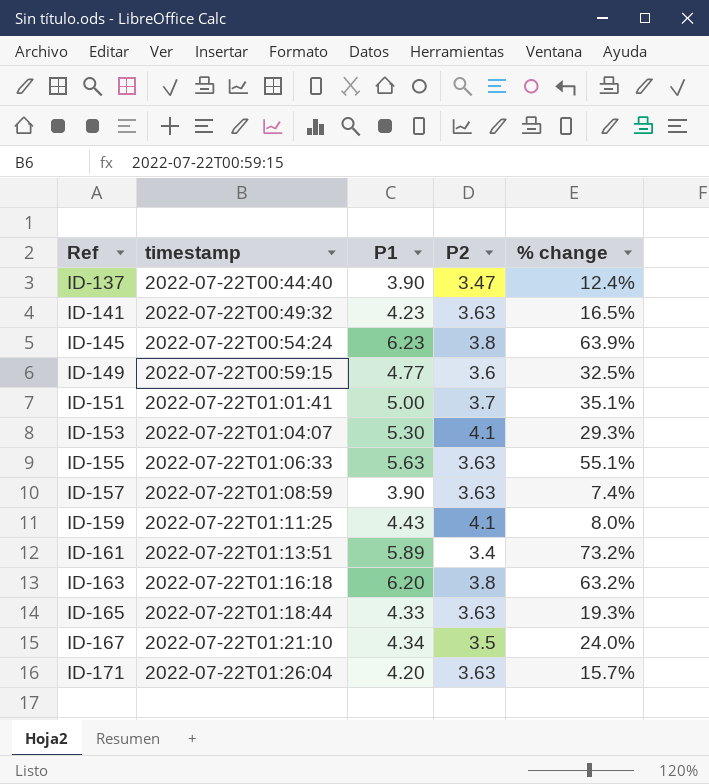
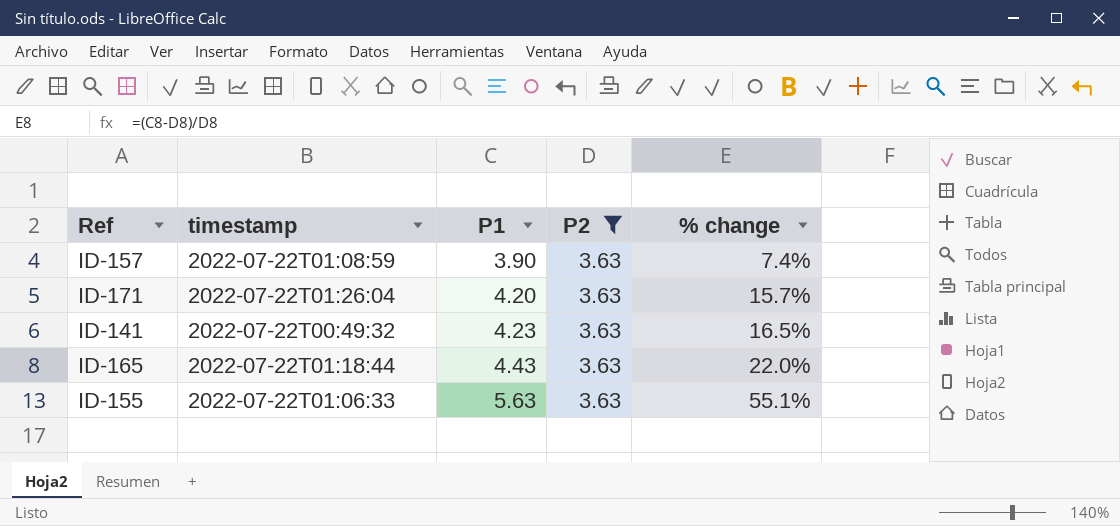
filter: none -> P2 = 3.63
row order: Ref ascending -> P1 ascending
ID-165 | P1: 4.33 -> 4.43
ID-165 | % change: 19.3% -> 22.0%

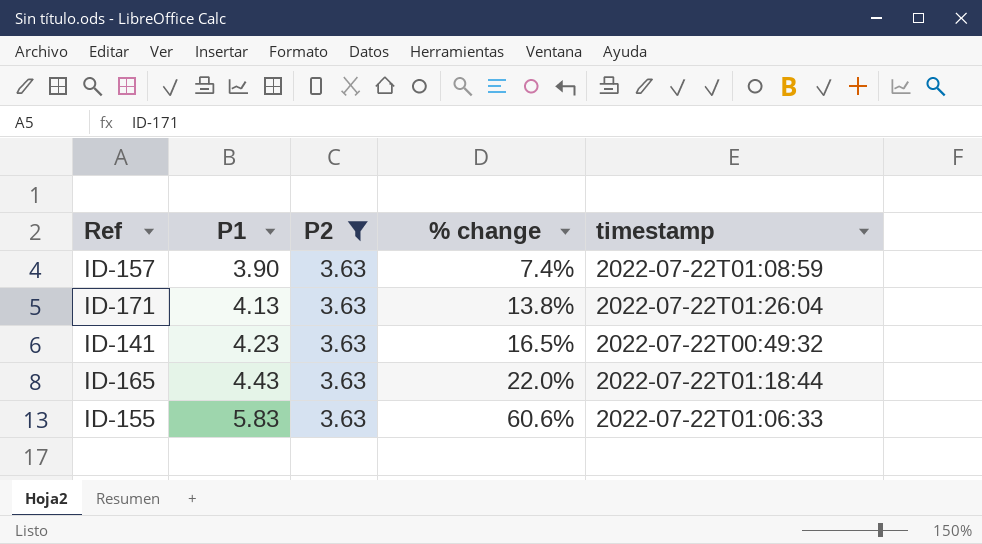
column timestamp | position: 2 -> 5
ID-171 | P1: 4.20 -> 4.13
ID-171 | % change: 15.7% -> 13.8%
ID-155 | P1: 5.63 -> 5.83
ID-155 | % change: 55.1% -> 60.6%

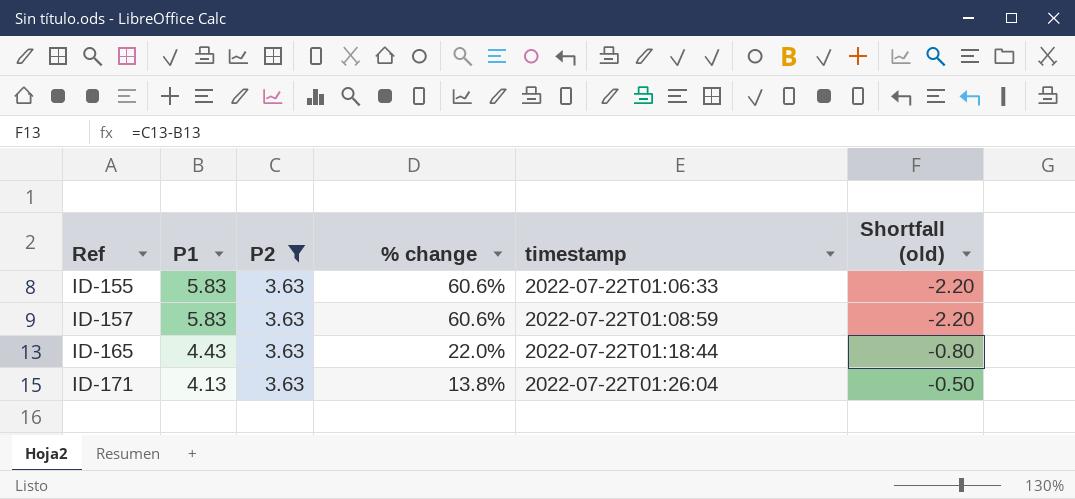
row order: P1 ascending -> Ref ascending
column Shortfall (old) | formula: none -> [P2] - [P1]
row ID-141: 4.23 | 3.63 | 16.5% | 2022-07-22T00:49:32 -> none
ID-157 | P1: 3.90 -> 5.83
ID-157 | % change: 7.4% -> 60.6%

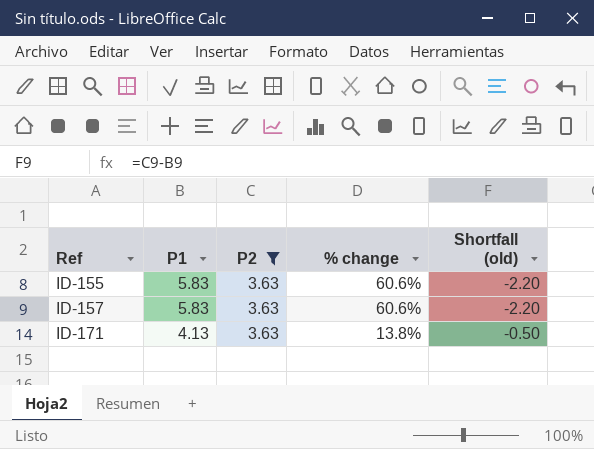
column timestamp | position: 5 -> none
row ID-165: 4.43 | 3.63 | 22.0% | 2022-07-22T01:18:44 | -0.80 -> none

